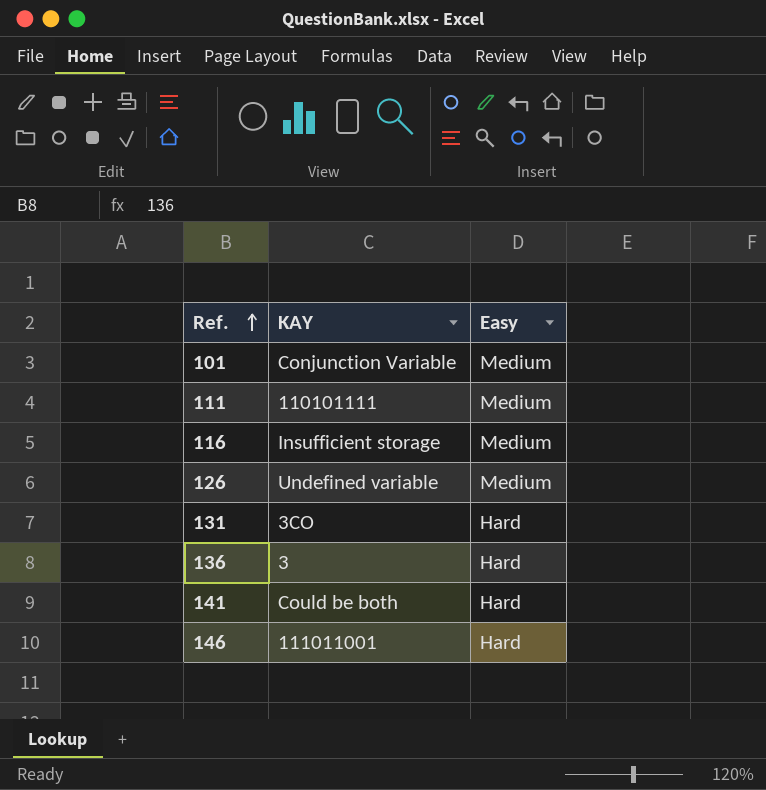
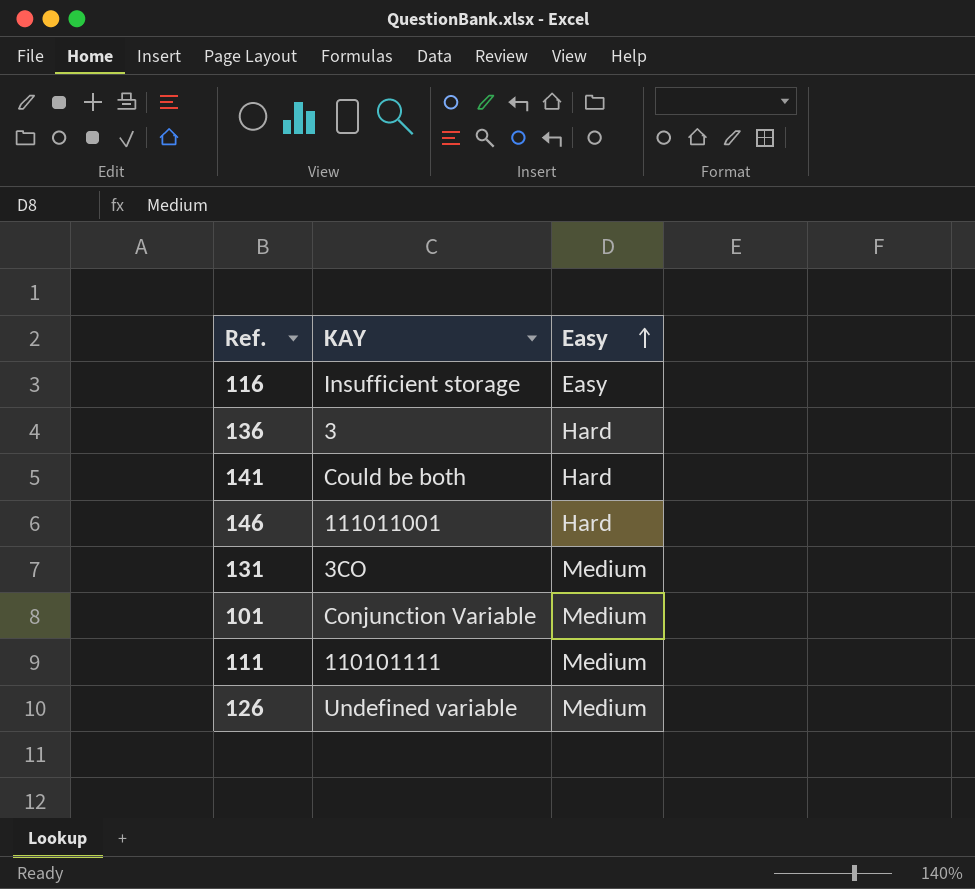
row order: Ref. ascending -> Easy ascending
116 | Easy: Medium -> Easy
131 | Easy: Hard -> Medium

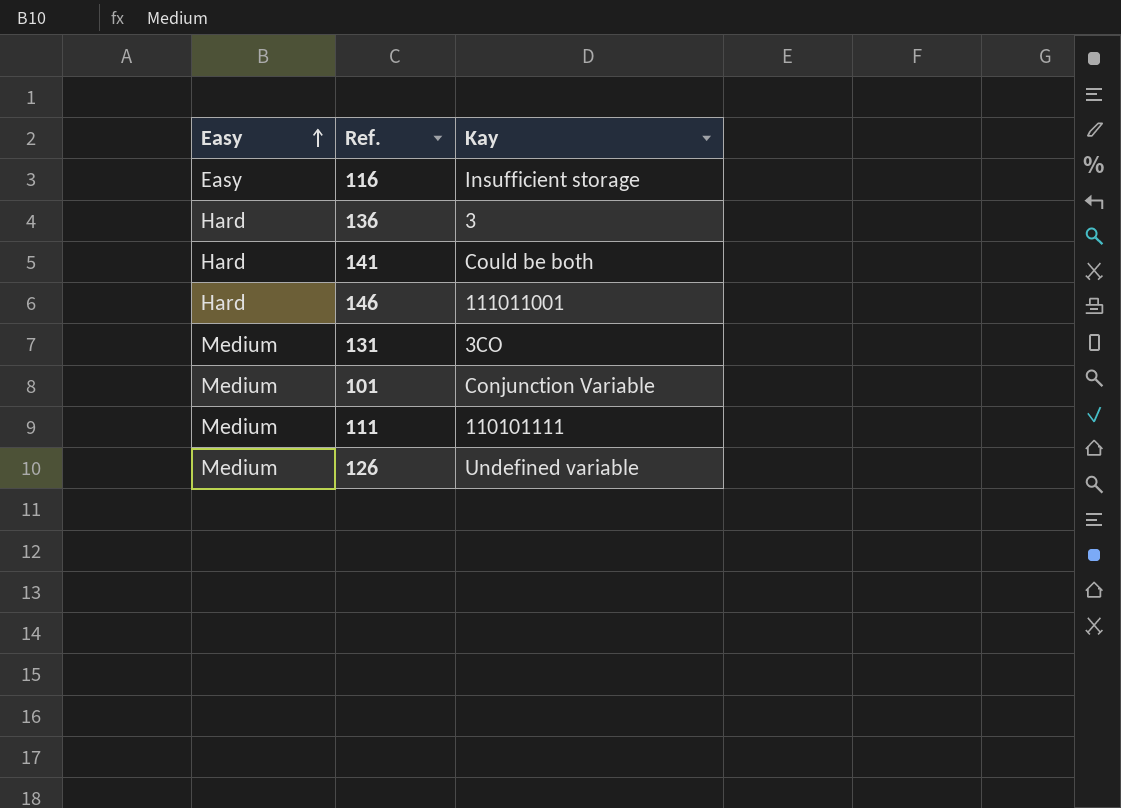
column Easy | position: 3 -> 1
column name: KAY -> Kay

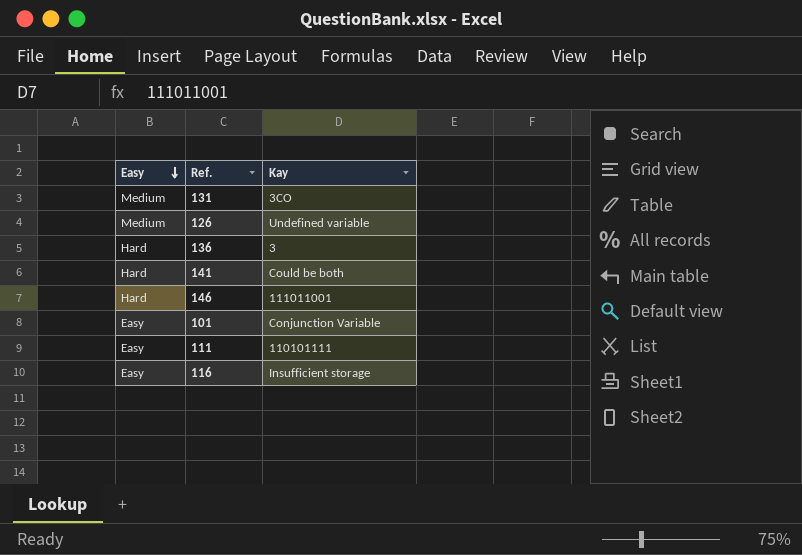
row order: Easy ascending -> Easy descending
101 | Easy: Medium -> Easy
111 | Easy: Medium -> Easy

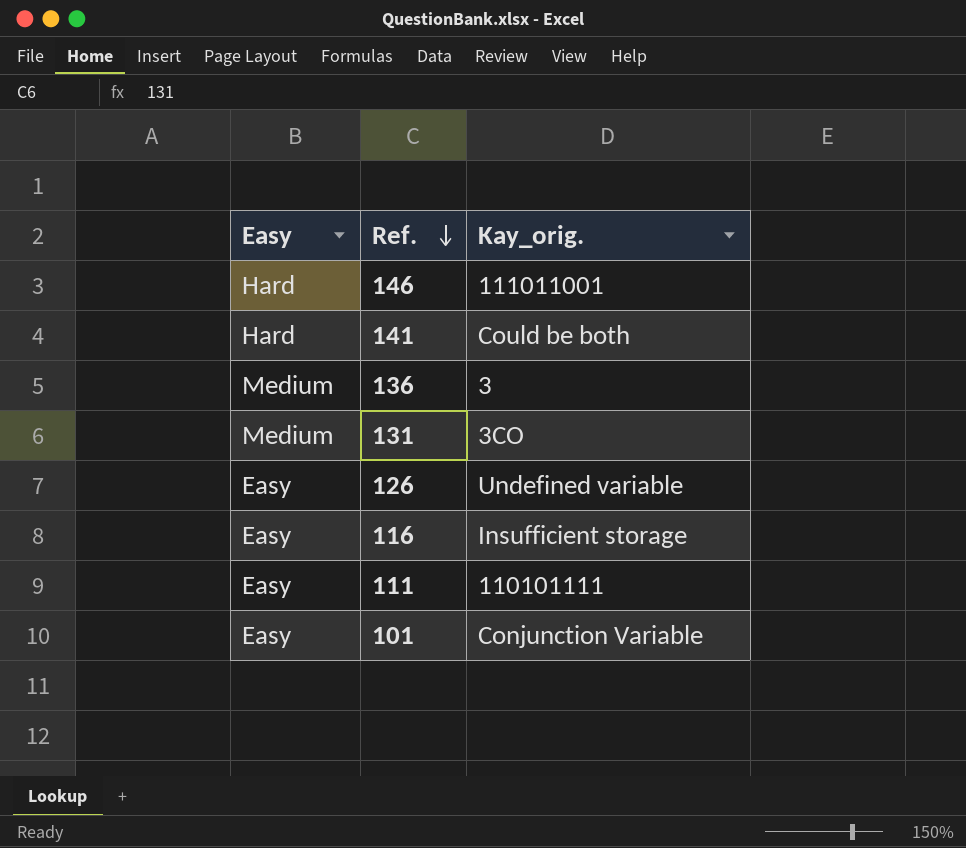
row order: Easy descending -> Ref. descending
column name: Kay -> Kay_orig.
136 | Easy: Hard -> Medium
126 | Easy: Medium -> Easy

